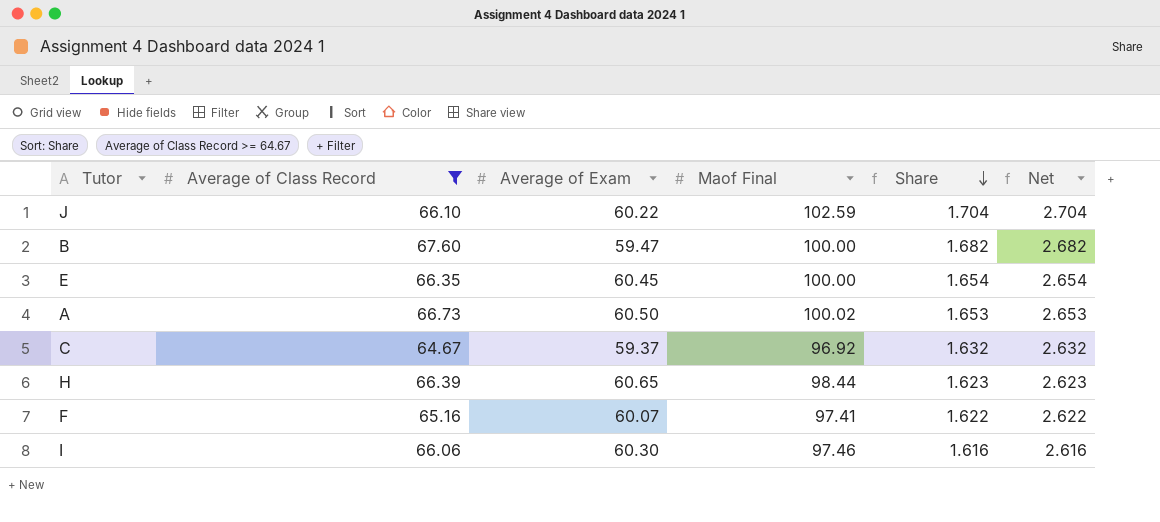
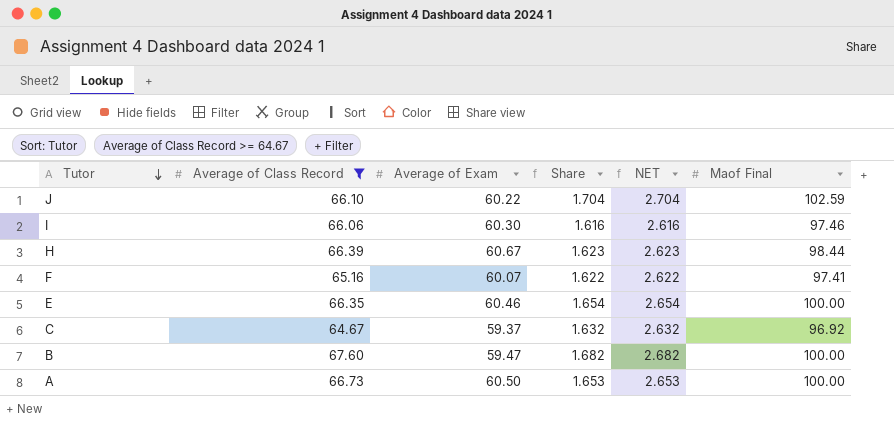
row order: Share descending -> Tutor descending
column name: Net -> NET
column Maof Final | position: 4 -> 6
H | Average of Exam: 60.65 -> 60.67
E | Average of Exam: 60.45 -> 60.46
A | Maof Final: 100.02 -> 100.00

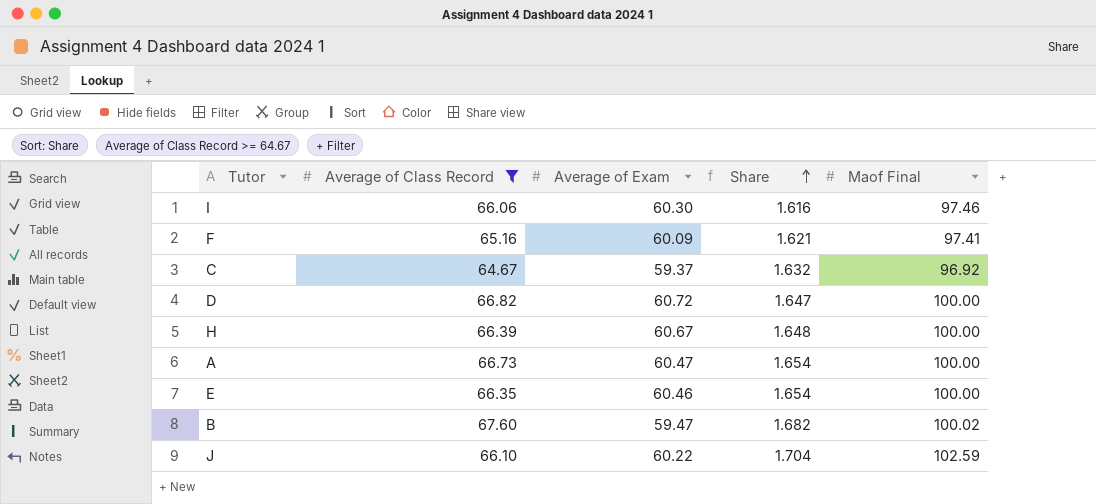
row order: Tutor descending -> Share ascending
column NET | formula: [Share] + 1 -> none
F | Average of Exam: 60.07 -> 60.09
F | Share: 1.622 -> 1.621
row D: none -> 66.82 | 60.72 | 1.647 | 100.00
H | Share: 1.623 -> 1.648
H | Maof Final: 98.44 -> 100.00
A | Average of Exam: 60.50 -> 60.47
A | Share: 1.653 -> 1.654
B | Maof Final: 100.00 -> 100.02

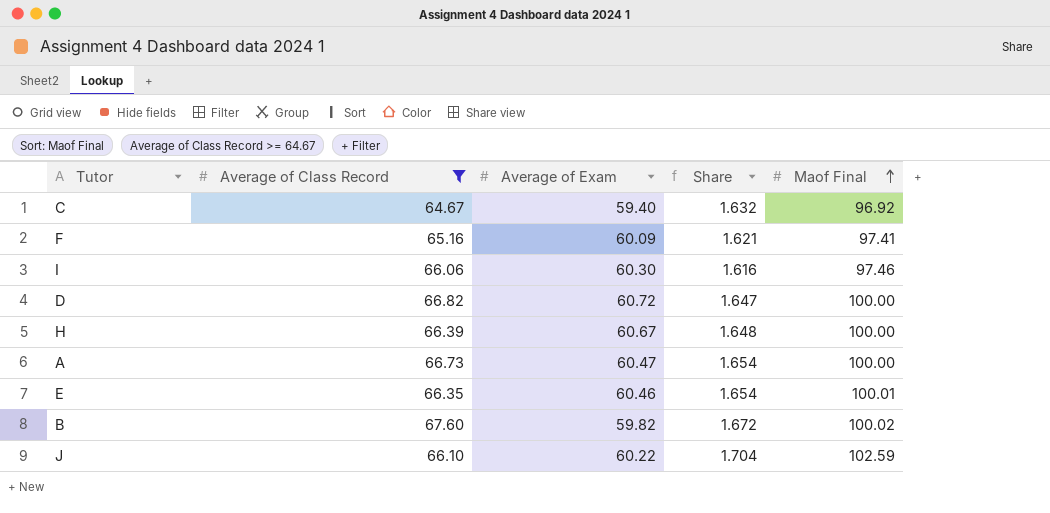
row order: Share ascending -> Maof Final ascending
C | Average of Exam: 59.37 -> 59.40
E | Maof Final: 100.00 -> 100.01
B | Average of Exam: 59.47 -> 59.82
B | Share: 1.682 -> 1.672

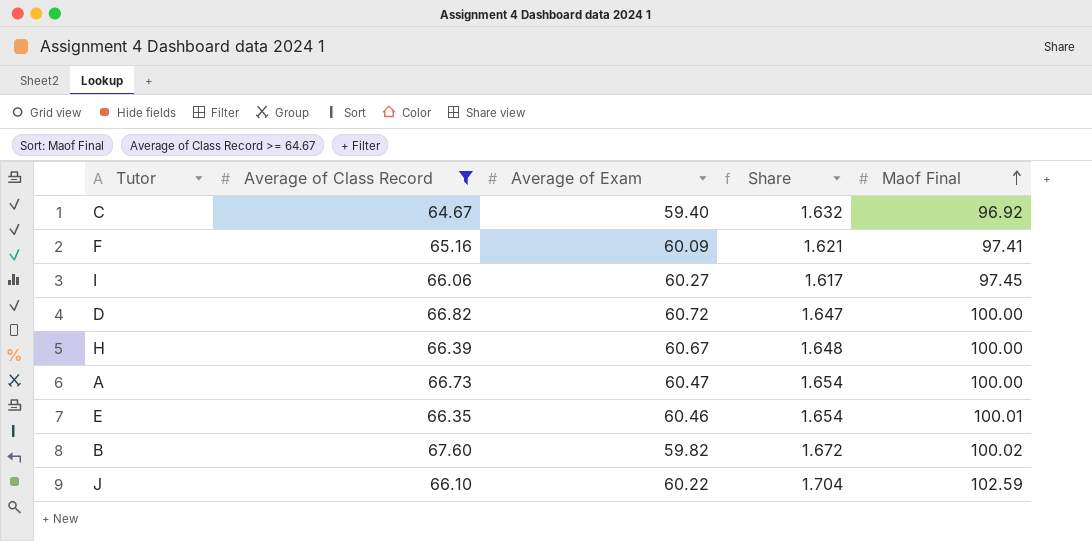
I | Average of Exam: 60.30 -> 60.27
I | Share: 1.616 -> 1.617
I | Maof Final: 97.46 -> 97.45

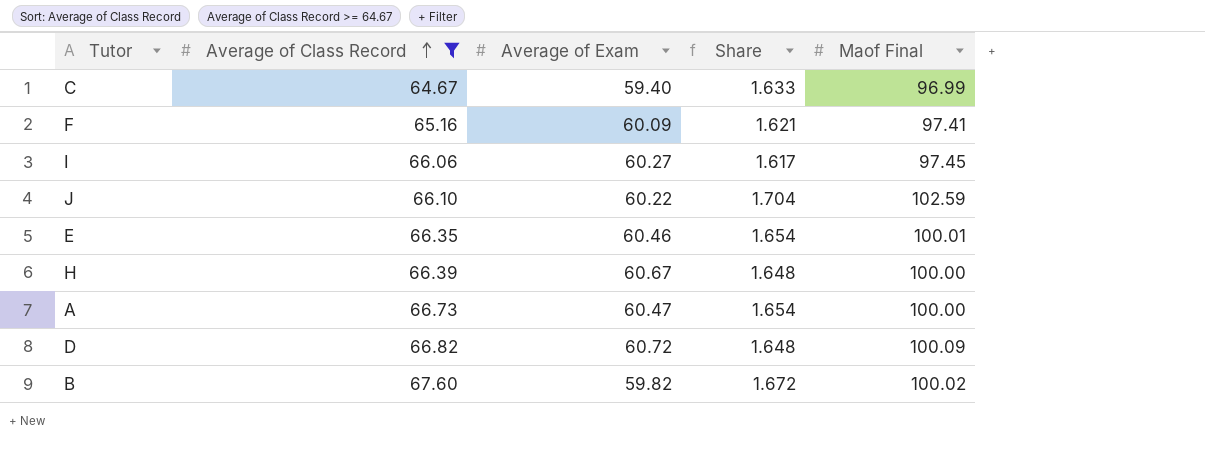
row order: Maof Final ascending -> Average of Class Record ascending
C | Share: 1.632 -> 1.633
C | Maof Final: 96.92 -> 96.99
D | Share: 1.647 -> 1.648
D | Maof Final: 100.00 -> 100.09

